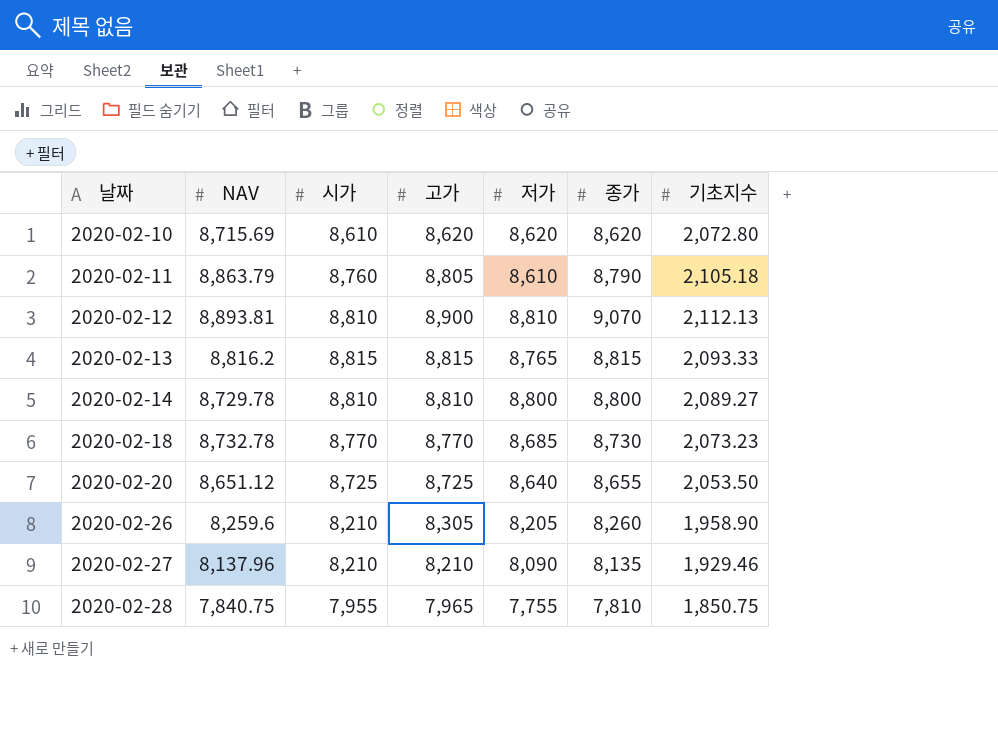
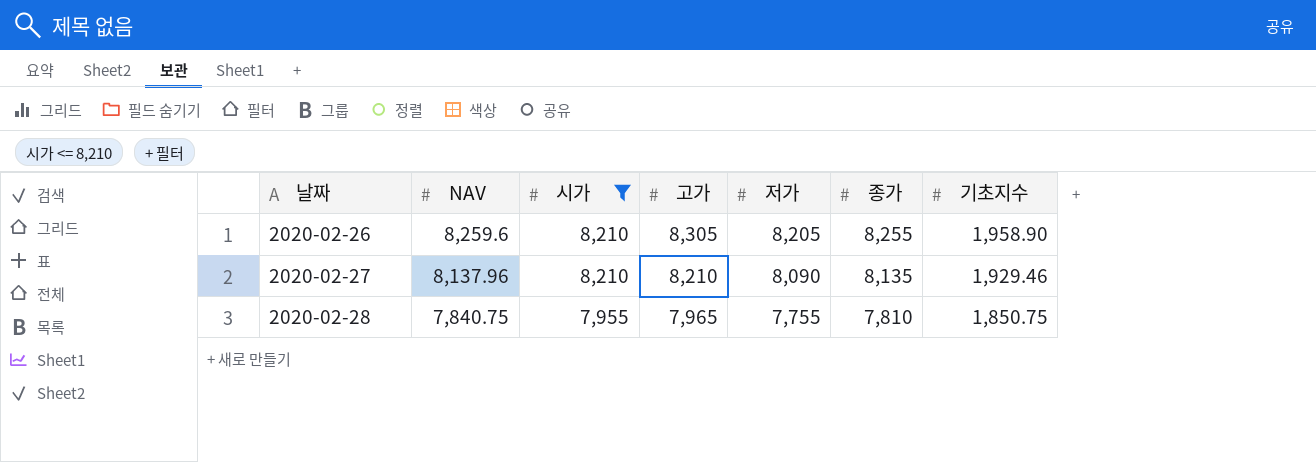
filter: none -> 시가 <= 8,210
2020-02-26 | 종가: 8,260 -> 8,255

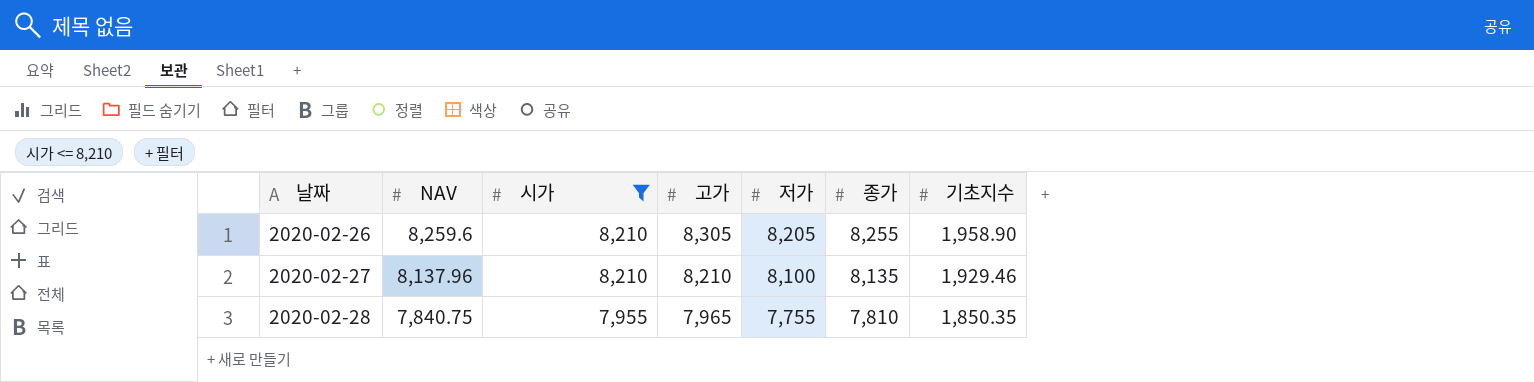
2020-02-27 | 저가: 8,090 -> 8,100
2020-02-28 | 기초지수: 1,850.75 -> 1,850.35

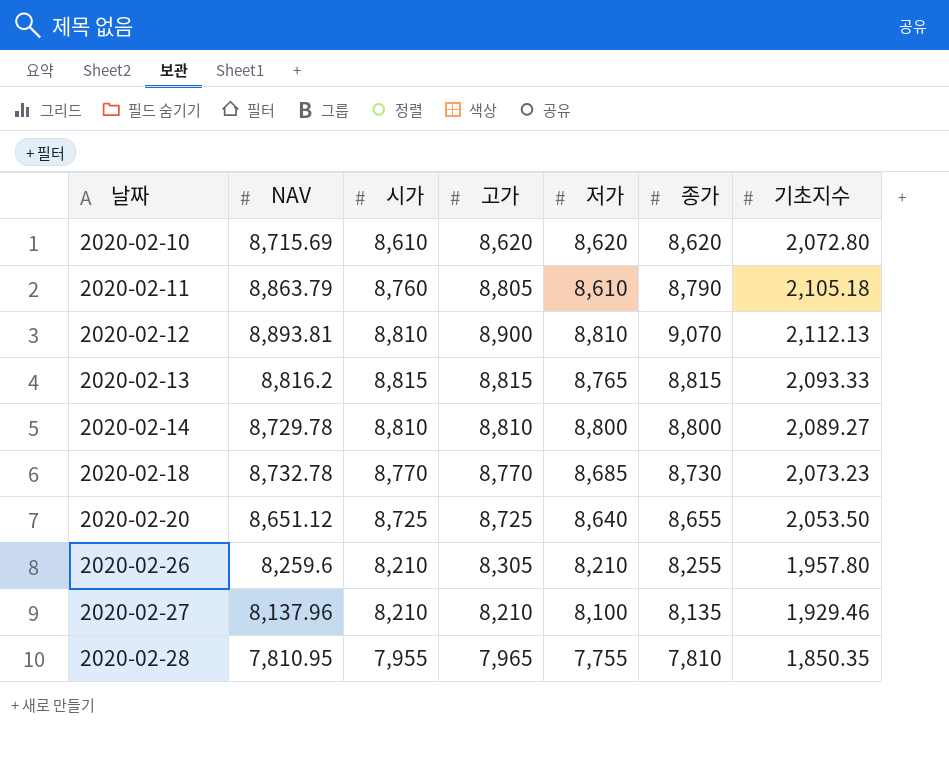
filter: 시가 <= 8,210 -> none
2020-02-26 | 저가: 8,205 -> 8,210
2020-02-26 | 기초지수: 1,958.90 -> 1,957.80
2020-02-28 | NAV: 7,840.75 -> 7,810.95

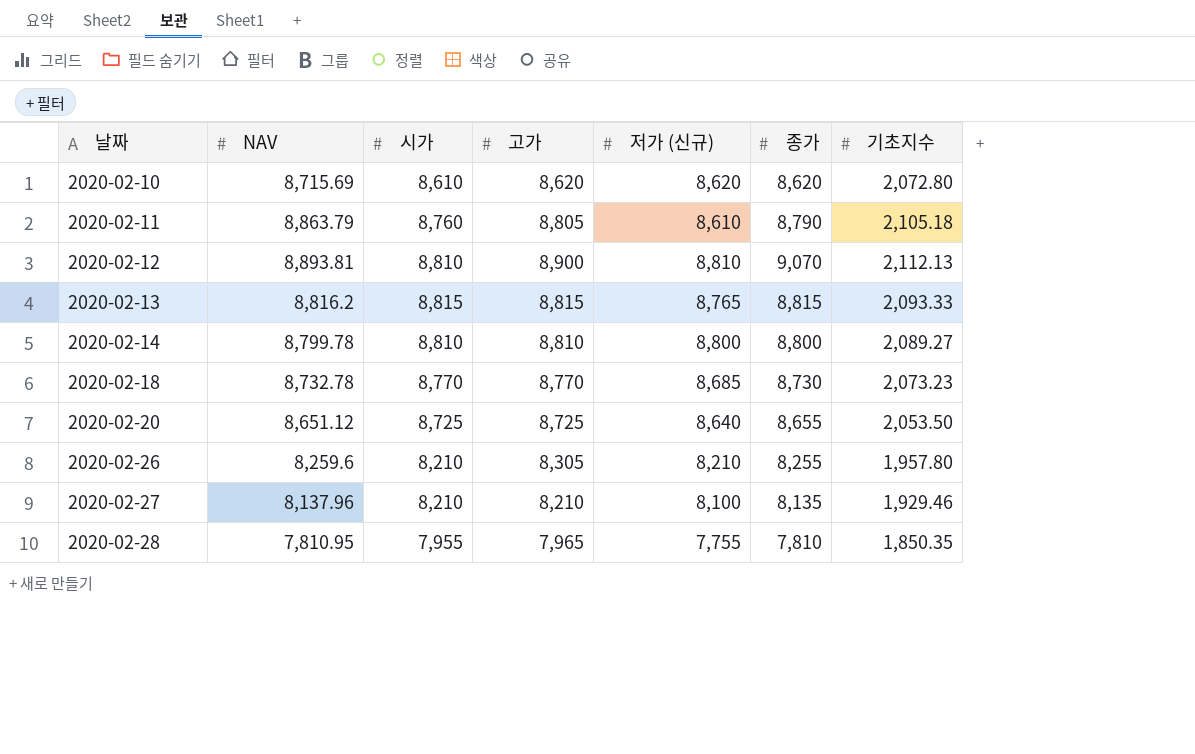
column name: 저가 -> 저가 (신규)
2020-02-14 | NAV: 8,729.78 -> 8,799.78

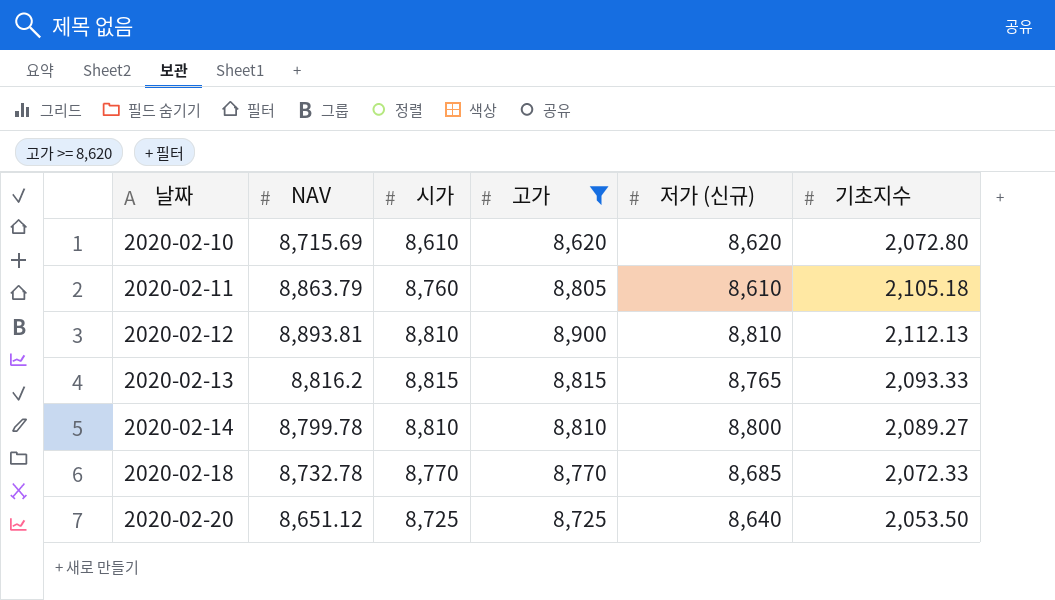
filter: none -> 고가 >= 8,620
column 종가 | position: 6 -> none
2020-02-18 | 기초지수: 2,073.23 -> 2,072.33

